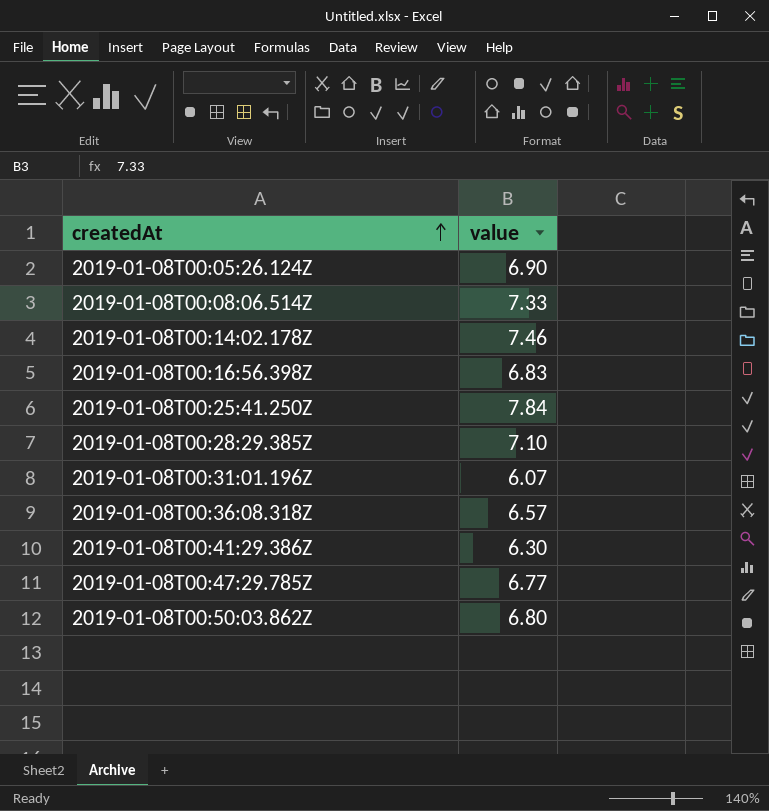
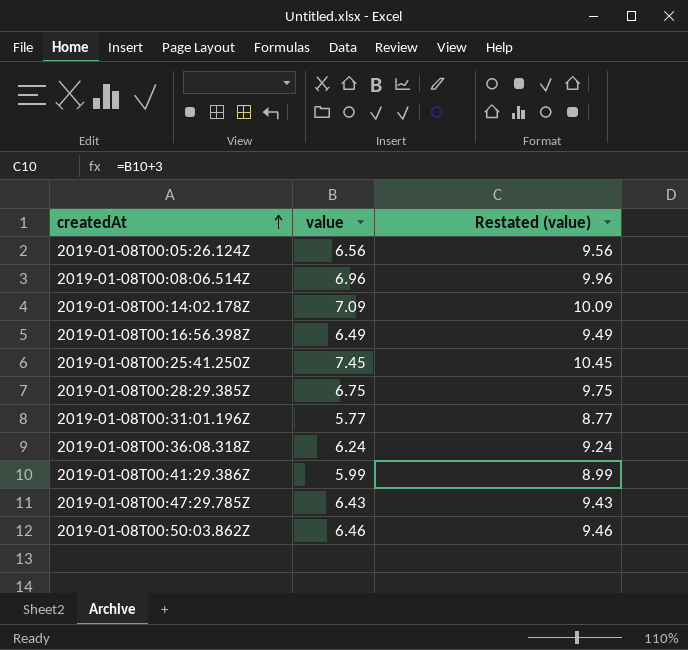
column Restated (value) | formula: none -> [value] + 3
2019-01-08T00:05:26.124Z | value: 6.90 -> 6.56
2019-01-08T00:08:06.514Z | value: 7.33 -> 6.96
2019-01-08T00:14:02.178Z | value: 7.46 -> 7.09
2019-01-08T00:16:56.398Z | value: 6.83 -> 6.49
2019-01-08T00:25:41.250Z | value: 7.84 -> 7.45
2019-01-08T00:28:29.385Z | value: 7.10 -> 6.75
2019-01-08T00:31:01.196Z | value: 6.07 -> 5.77
2019-01-08T00:36:08.318Z | value: 6.57 -> 6.24
2019-01-08T00:41:29.386Z | value: 6.30 -> 5.99
2019-01-08T00:47:29.785Z | value: 6.77 -> 6.43
2019-01-08T00:50:03.862Z | value: 6.80 -> 6.46

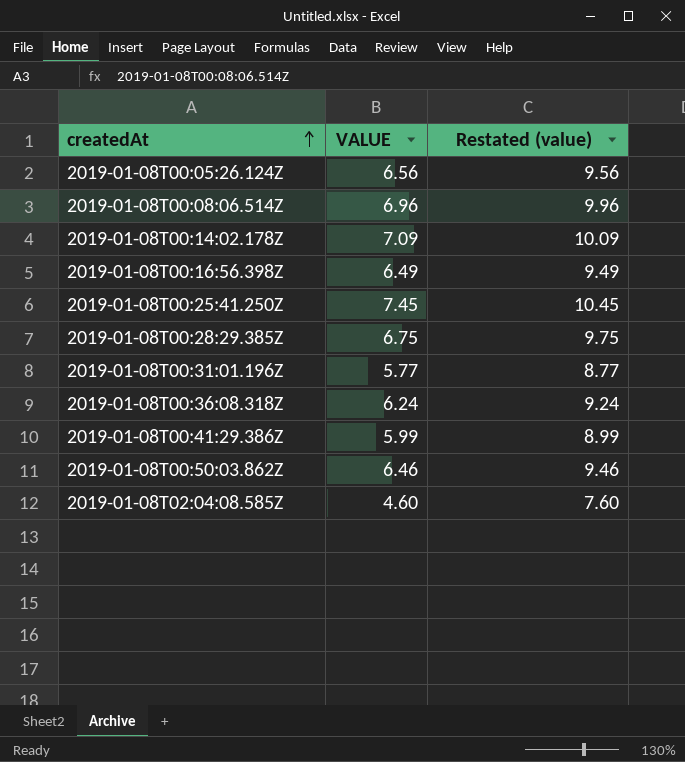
column name: value -> VALUE
row 2019-01-08T00:47:29.785Z: 6.43 | 9.43 -> none
row 2019-01-08T02:04:08.585Z: none -> 4.60 | 7.60

